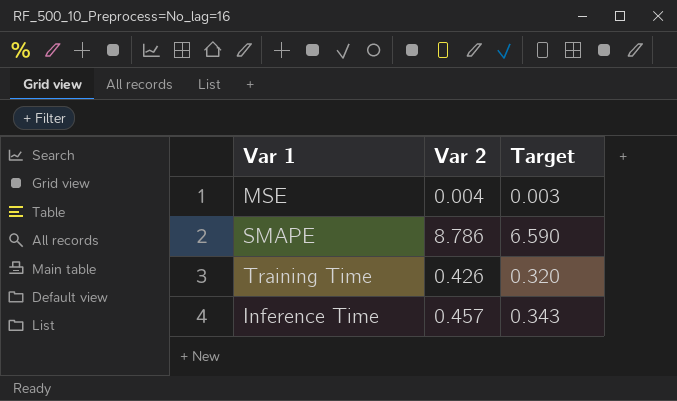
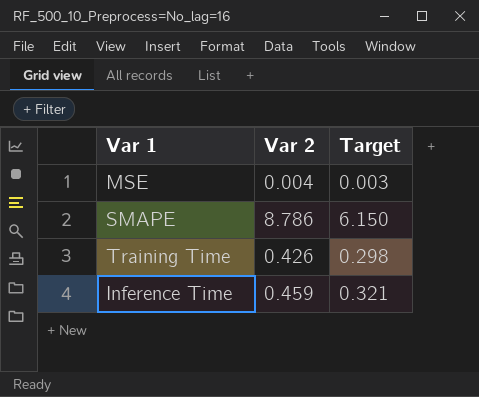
column Target | formula: [Var 2] * 0.75 -> [Var 2] * 0.7
Inference Time | Var 2: 0.457 -> 0.459

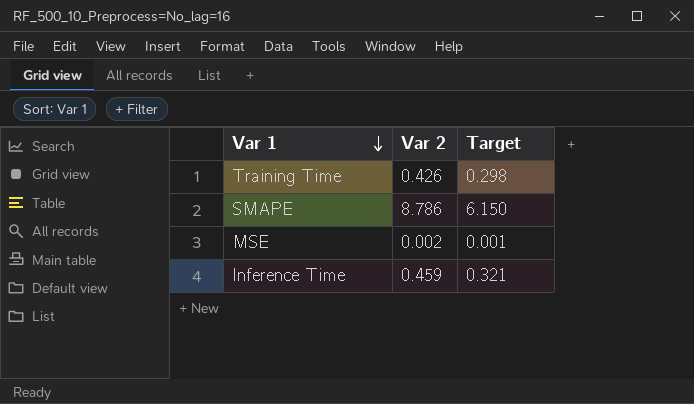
row order: none -> Var 1 descending
MSE | Var 2: 0.004 -> 0.002
MSE | Target: 0.003 -> 0.001

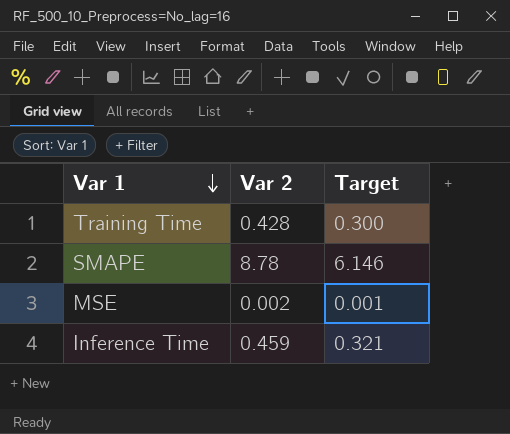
Training Time | Var 2: 0.426 -> 0.428
Training Time | Target: 0.298 -> 0.300
SMAPE | Var 2: 8.786 -> 8.78
SMAPE | Target: 6.150 -> 6.146

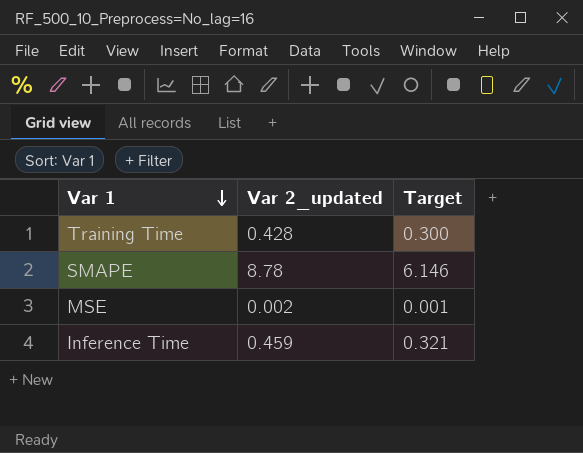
column name: Var 2 -> Var 2_updated

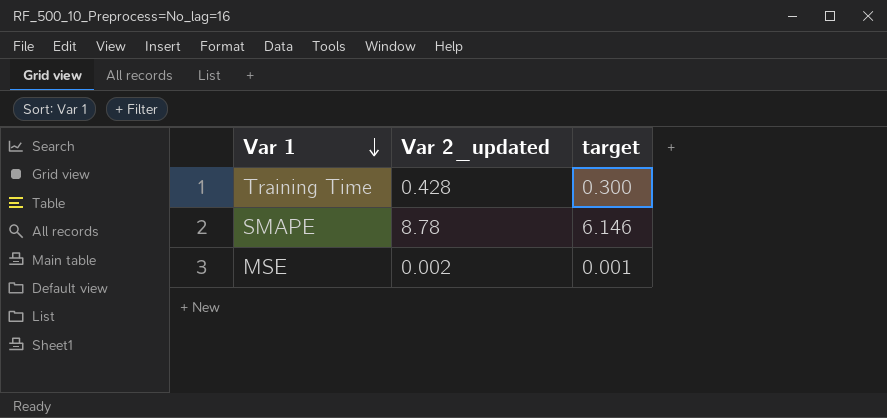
column name: Target -> target
row Inference Time: 0.459 | 0.321 -> none

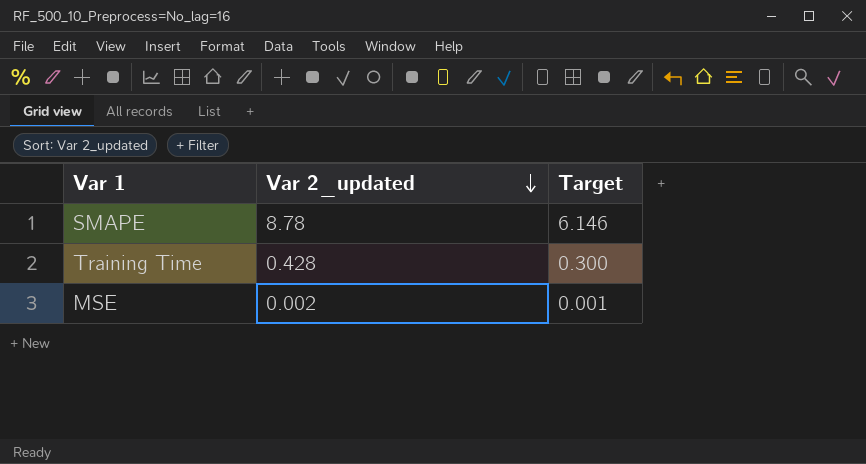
row order: Var 1 descending -> Var 2_updated descending
column name: target -> Target

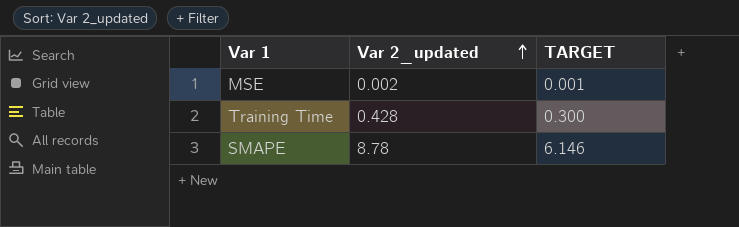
row order: Var 2_updated descending -> Var 2_updated ascending
column name: Target -> TARGET

